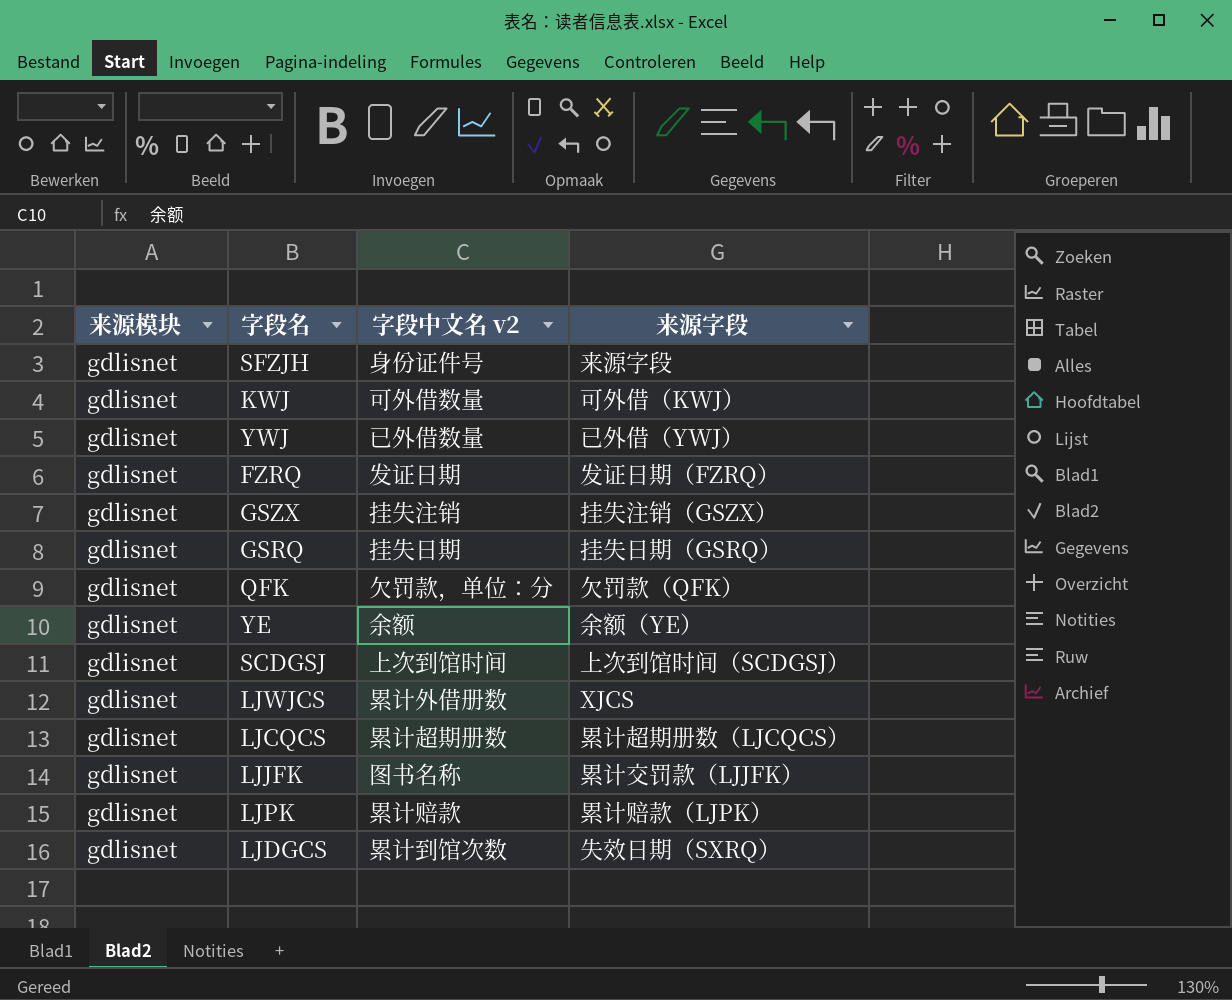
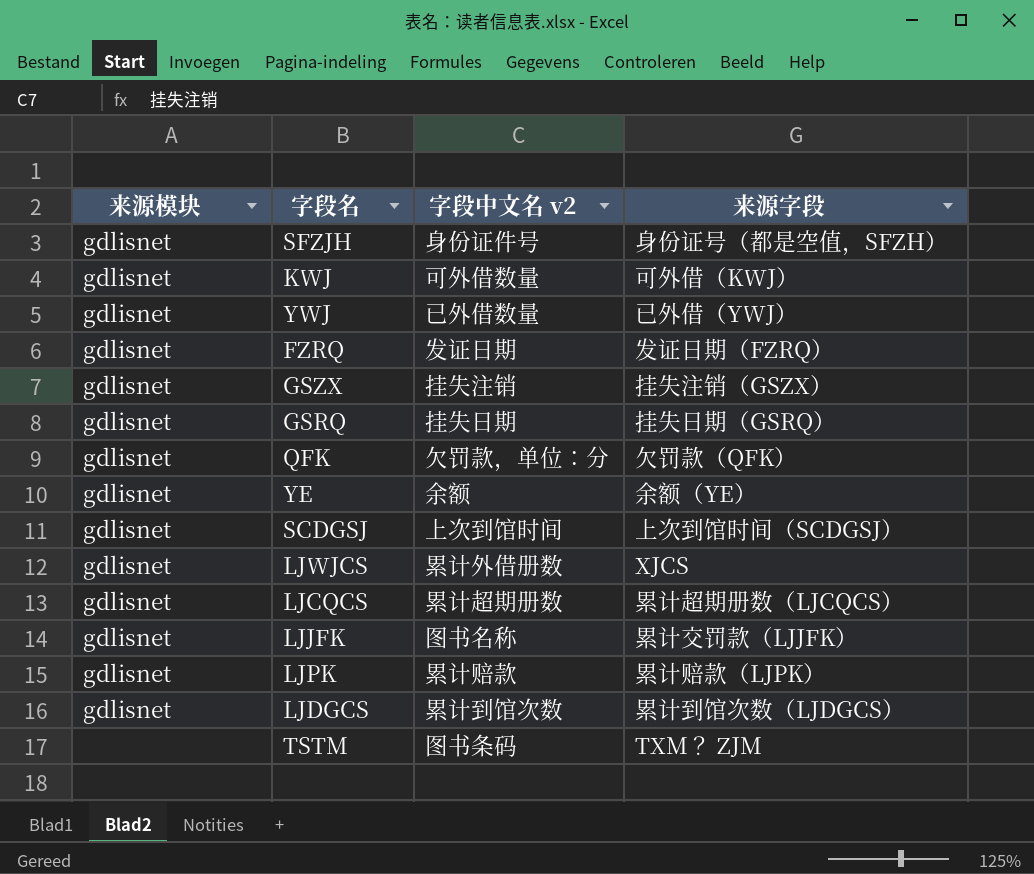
SFZJH | 来源字段: 来源字段 -> 身份证号（都是空值，SFZH）
LJDGCS | 来源字段: 失效日期（SXRQ） -> 累计到馆次数（LJDGCS）
row TSTM: none -> none | 图书条码 | TXM？ ZJM

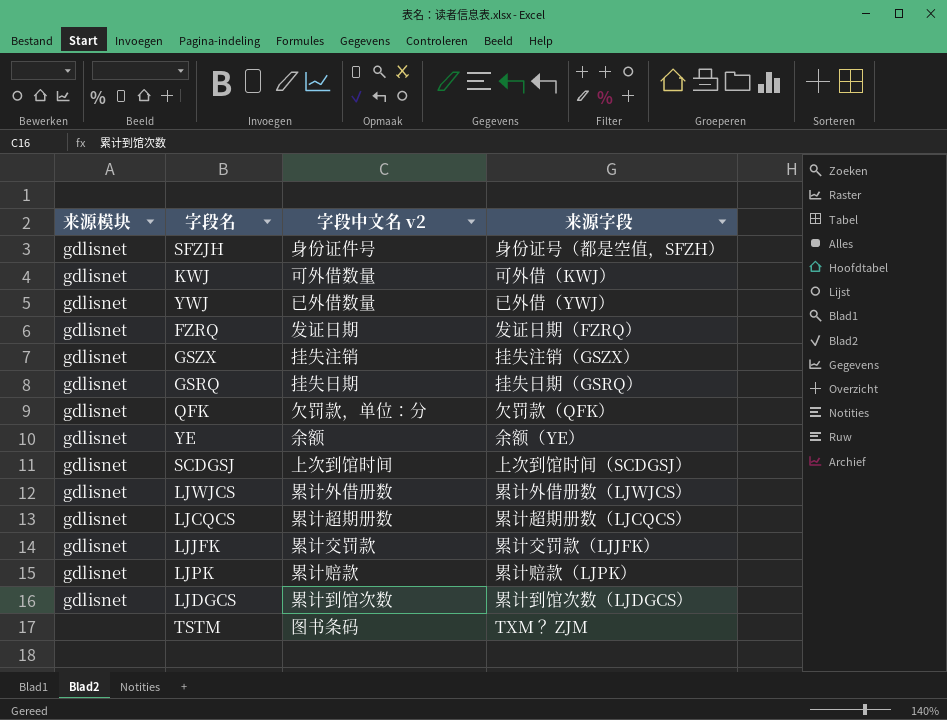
LJWJCS | 来源字段: XJCS -> 累计外借册数（LJWJCS）
LJJFK | 字段中文名 v2: 图书名称 -> 累计交罚款

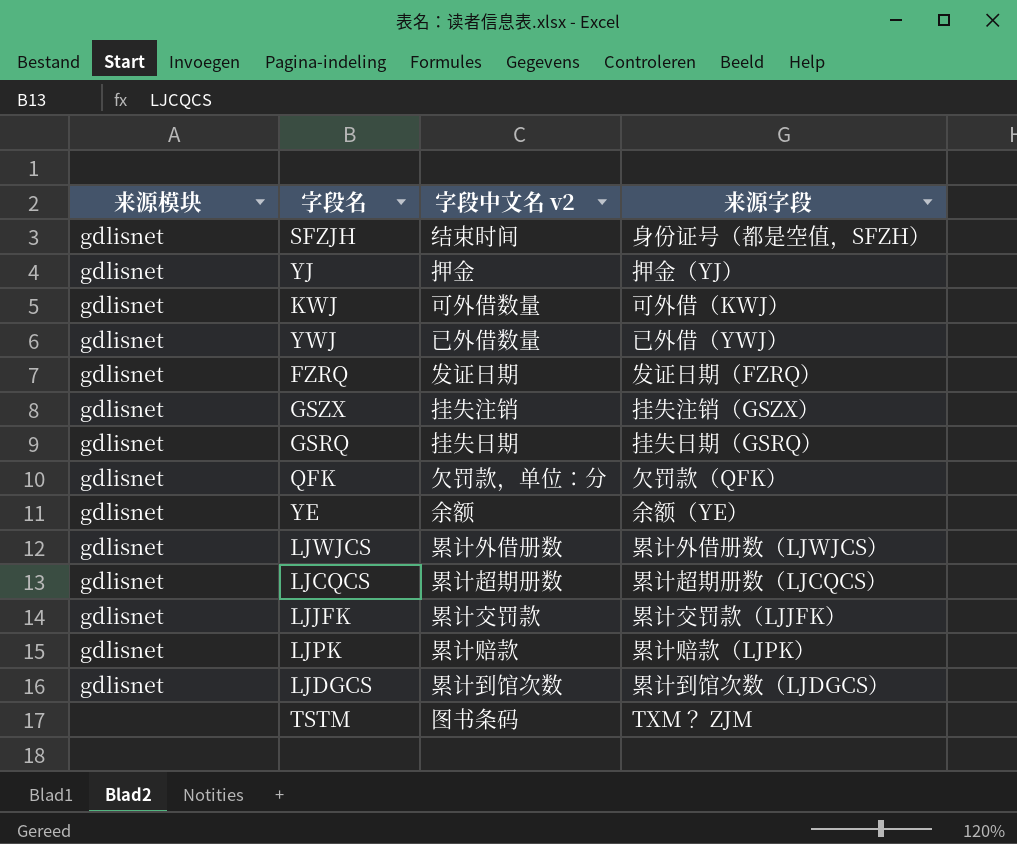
row SCDGSJ: gdlisnet | 上次到馆时间 | 上次到馆时间（SCDGSJ） -> none
SFZJH | 字段中文名 v2: 身份证件号 -> 结束时间
row YJ: none -> gdlisnet | 押金 | 押金（YJ）

